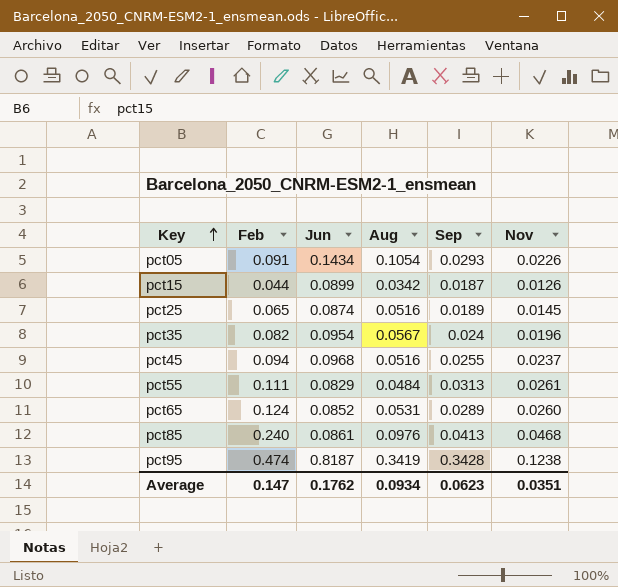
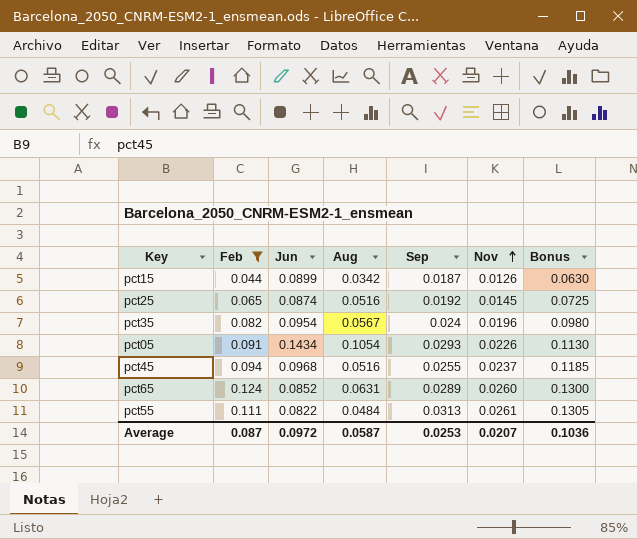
filter: none -> Feb <= 0.124
row order: Key ascending -> Nov ascending
column Bonus | formula: none -> [Nov] * 5
pct25 | Sep: 0.0189 -> 0.0192
pct65 | Aug: 0.0531 -> 0.0631
pct55 | Jun: 0.0829 -> 0.0822
Average | Feb: 0.147 -> 0.087
Average | Jun: 0.1762 -> 0.0972
Average | Aug: 0.0934 -> 0.0587
Average | Sep: 0.0623 -> 0.0253
Average | Nov: 0.0351 -> 0.0207

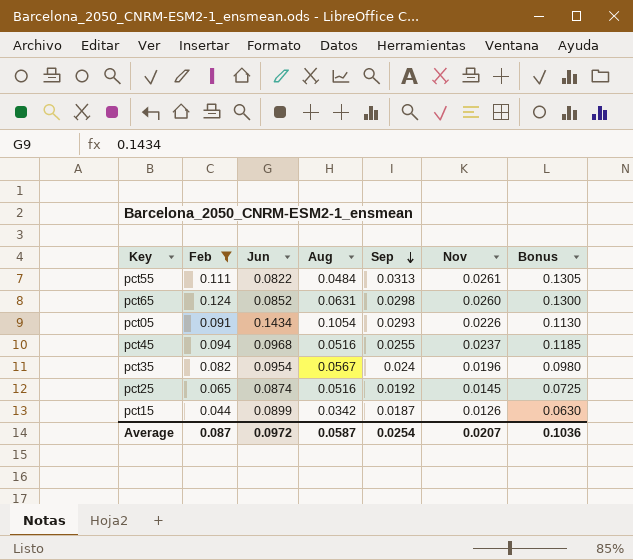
row order: Nov ascending -> Sep descending
pct65 | Sep: 0.0289 -> 0.0298
Average | Sep: 0.0253 -> 0.0254

